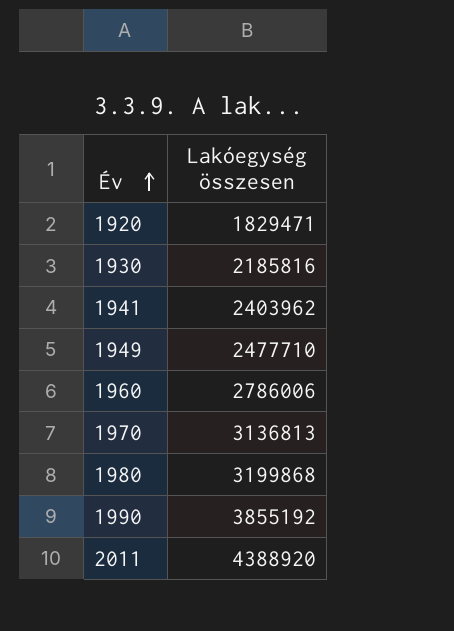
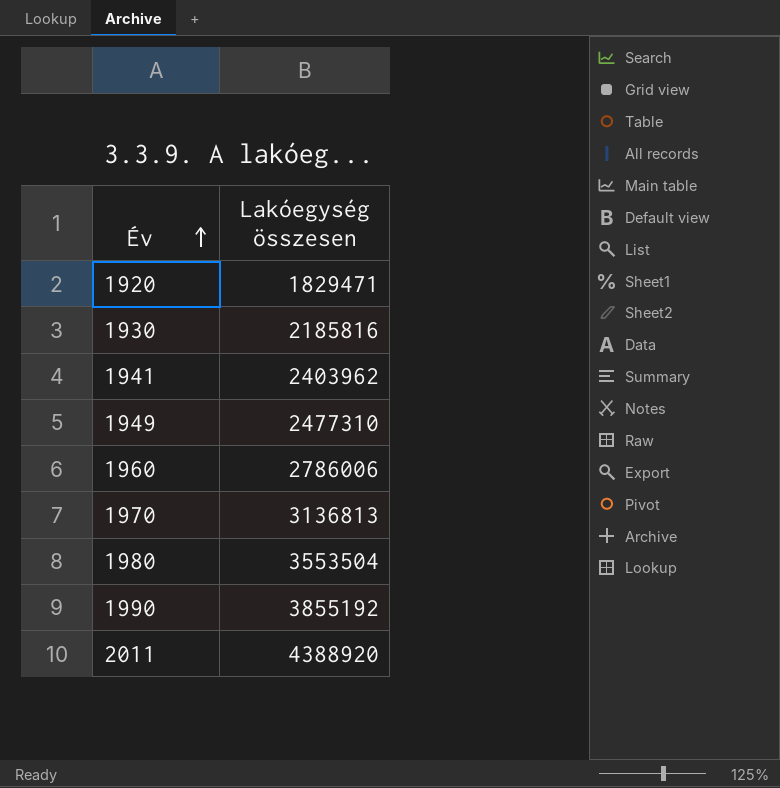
1949 | Lakóegység összesen: 2477710 -> 2477310
1980 | Lakóegység összesen: 3199868 -> 3553504

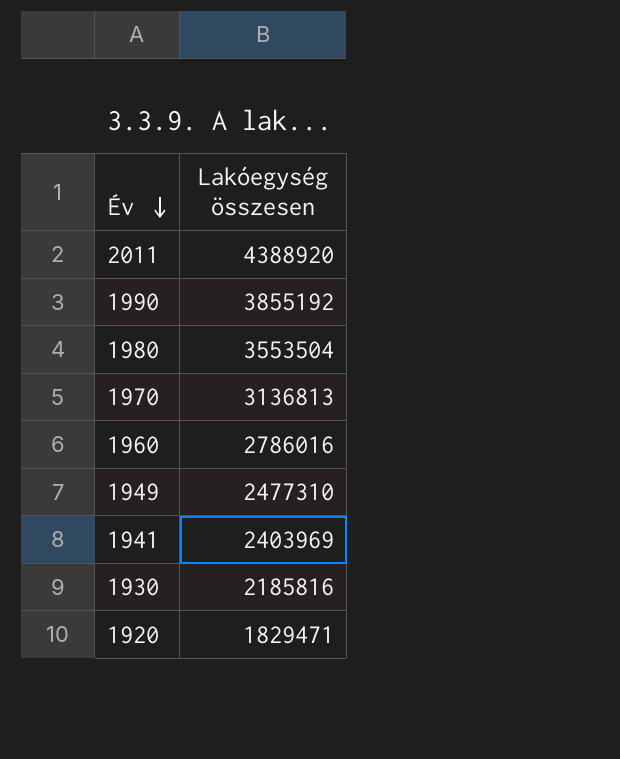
row order: Év ascending -> Év descending
1960 | Lakóegység összesen: 2786006 -> 2786016
1941 | Lakóegység összesen: 2403962 -> 2403969

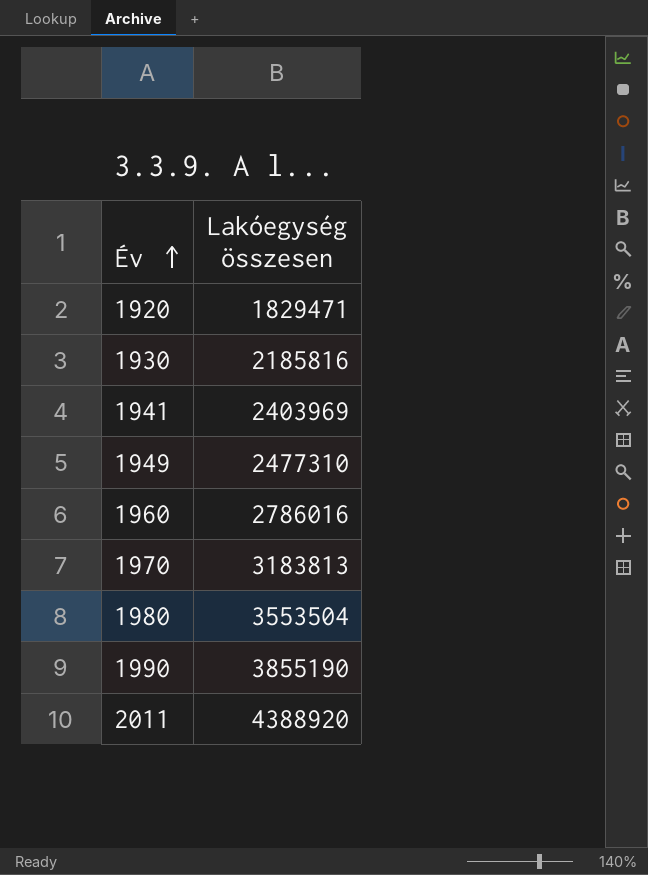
row order: Év descending -> Év ascending
1970 | Lakóegység összesen: 3136813 -> 3183813
1990 | Lakóegység összesen: 3855192 -> 3855190

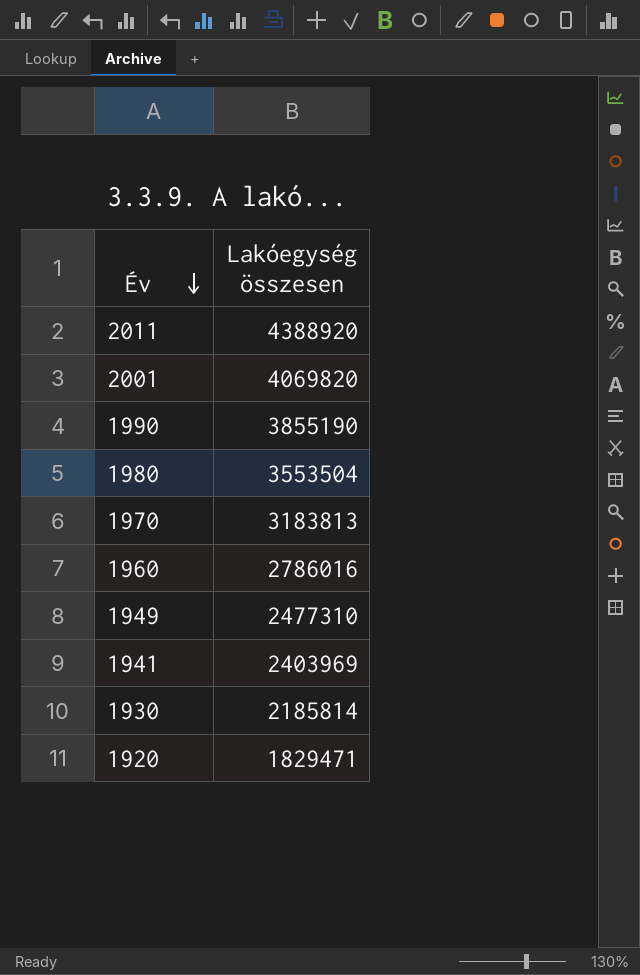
row order: Év ascending -> Év descending
row 2001: none -> 4069820
1930 | Lakóegység összesen: 2185816 -> 2185814

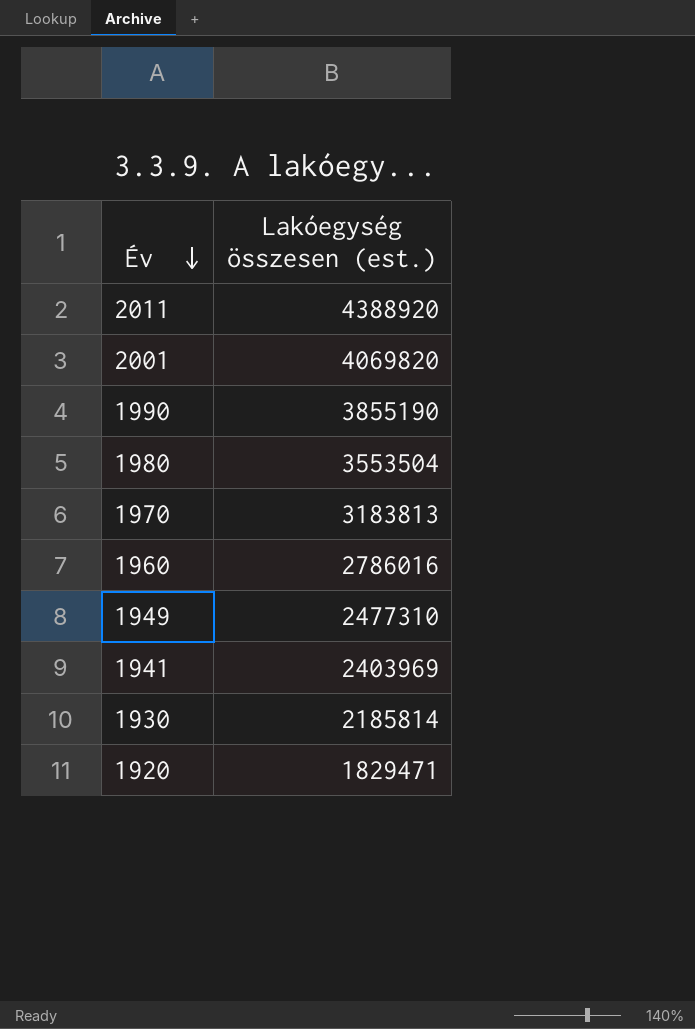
column name: Lakóegység összesen -> Lakóegység összesen (est.)

